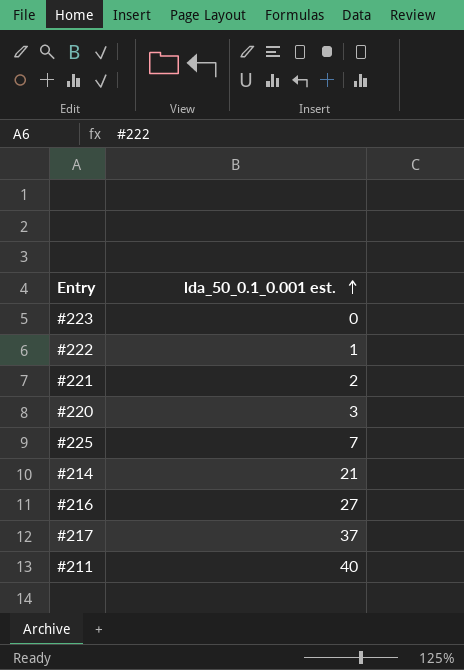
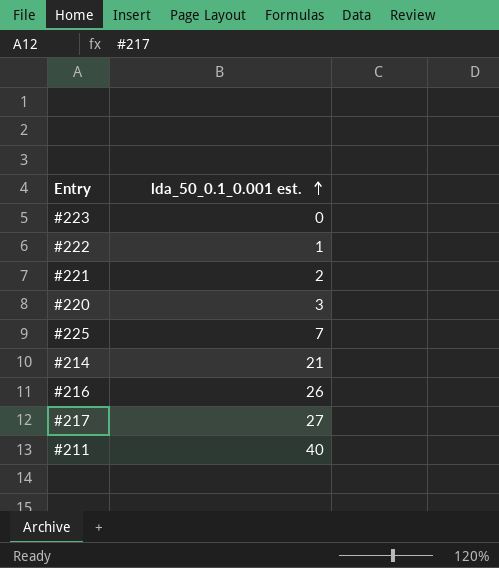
#216 | lda_50_0.1_0.001 est.: 27 -> 26
#217 | lda_50_0.1_0.001 est.: 37 -> 27

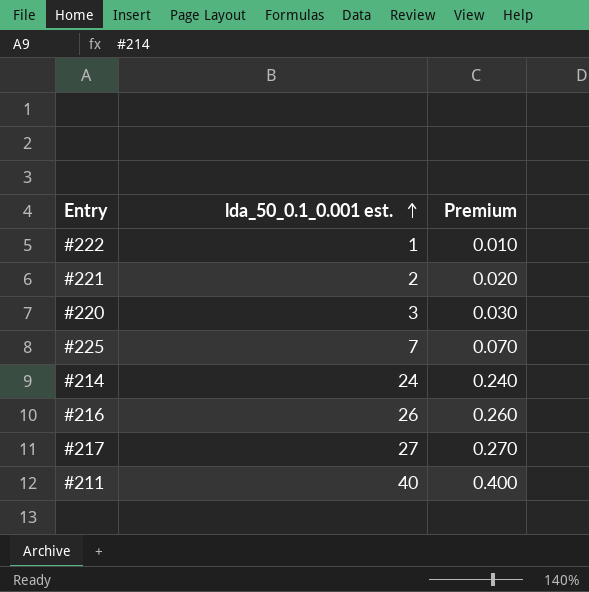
column Premium | formula: none -> [lda_50_0.1_0.001 est.] * 0.01
row #223: 0 -> none
#214 | lda_50_0.1_0.001 est.: 21 -> 24

